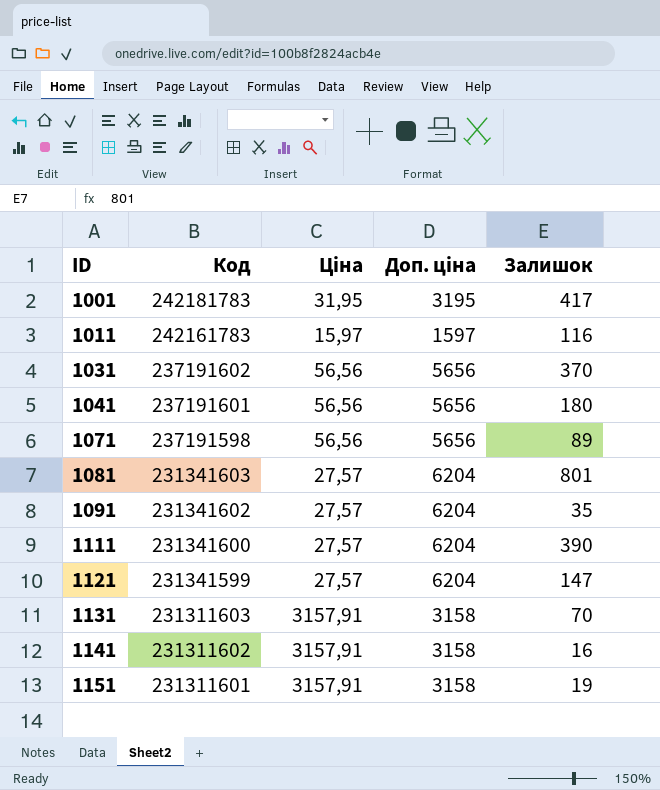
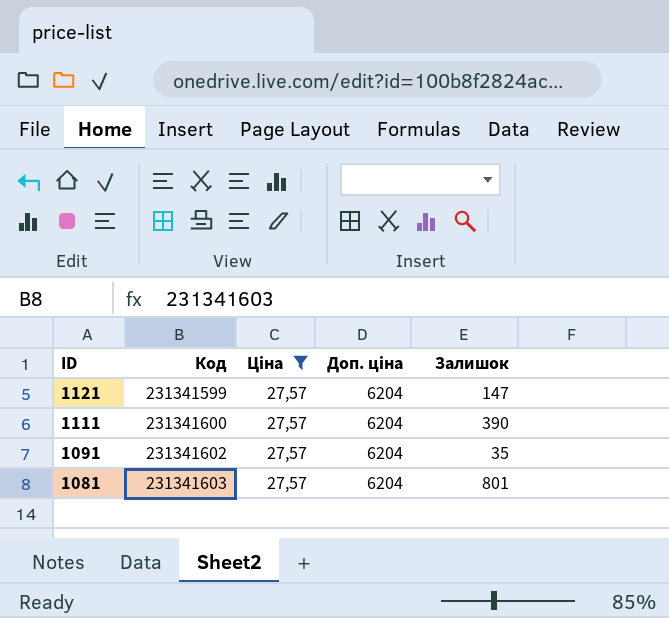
filter: none -> Ціна = 27,57
row order: ID ascending -> ID descending

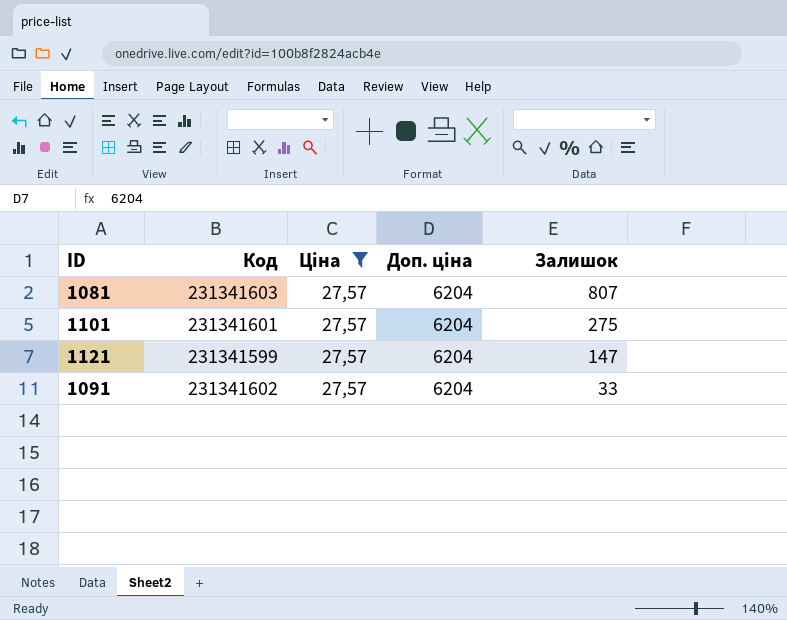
row order: ID descending -> Залишок descending
row 1111: 231341600 | 27,57 | 6204 | 390 -> none
1081 | Залишок: 801 -> 807
row 1101: none -> 231341601 | 27,57 | 6204 | 275
1091 | Залишок: 35 -> 33

